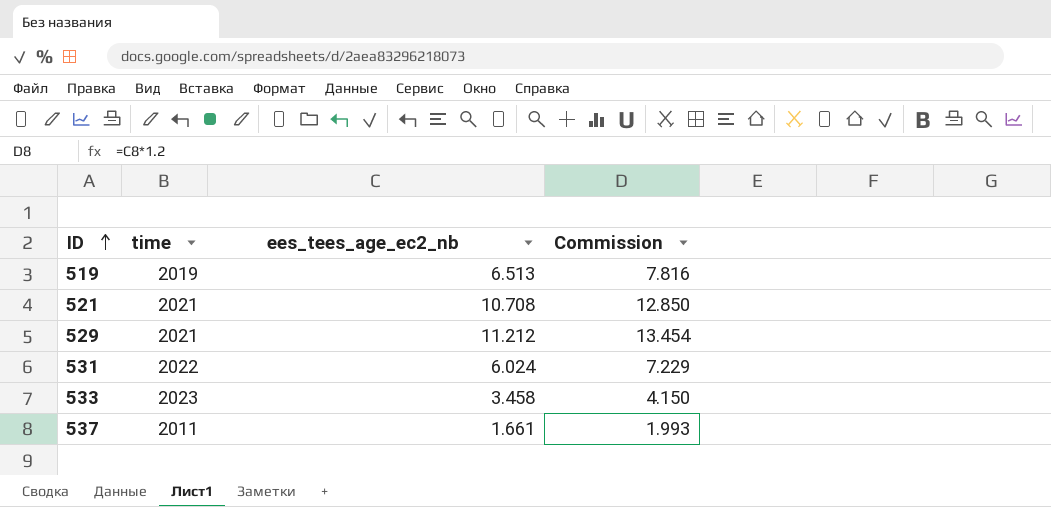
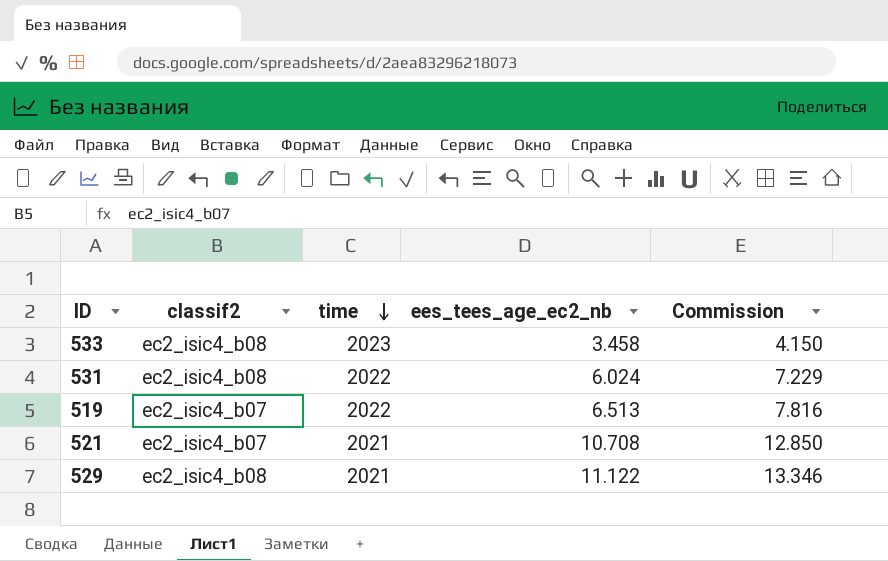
row order: ID ascending -> time descending
column classif2 | position: none -> 2
row 537: 2011 | 1.661 | 1.993 -> none
519 | time: 2019 -> 2022
529 | ees_tees_age_ec2_nb: 11.212 -> 11.122
529 | Commission: 13.454 -> 13.346

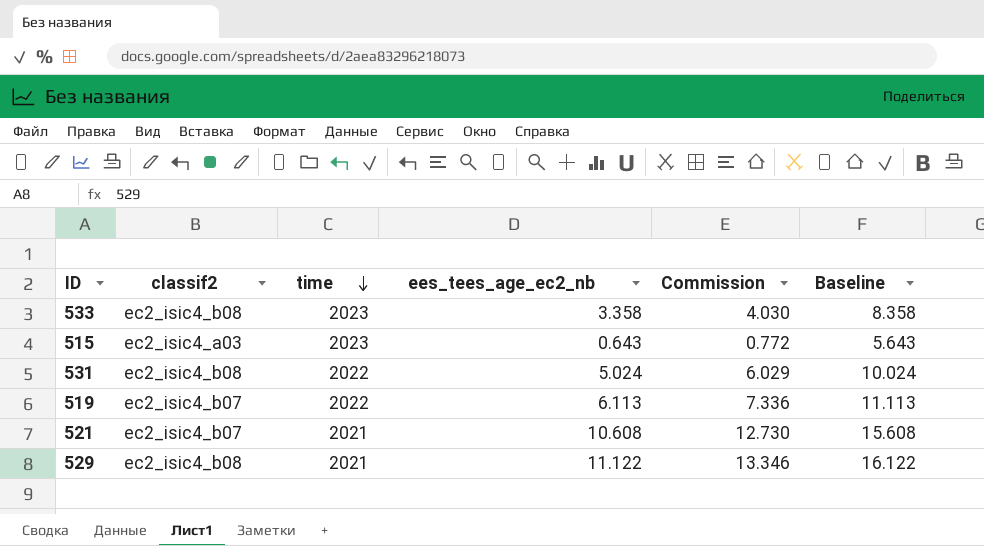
column Baseline | formula: none -> [ees_tees_age_ec2_nb] + 5
533 | ees_tees_age_ec2_nb: 3.458 -> 3.358
533 | Commission: 4.150 -> 4.030
row 515: none -> ec2_isic4_a03 | 2023 | 0.643 | 0.772 | 5.643
531 | ees_tees_age_ec2_nb: 6.024 -> 5.024
531 | Commission: 7.229 -> 6.029
519 | ees_tees_age_ec2_nb: 6.513 -> 6.113
519 | Commission: 7.816 -> 7.336
521 | ees_tees_age_ec2_nb: 10.708 -> 10.608
521 | Commission: 12.850 -> 12.730

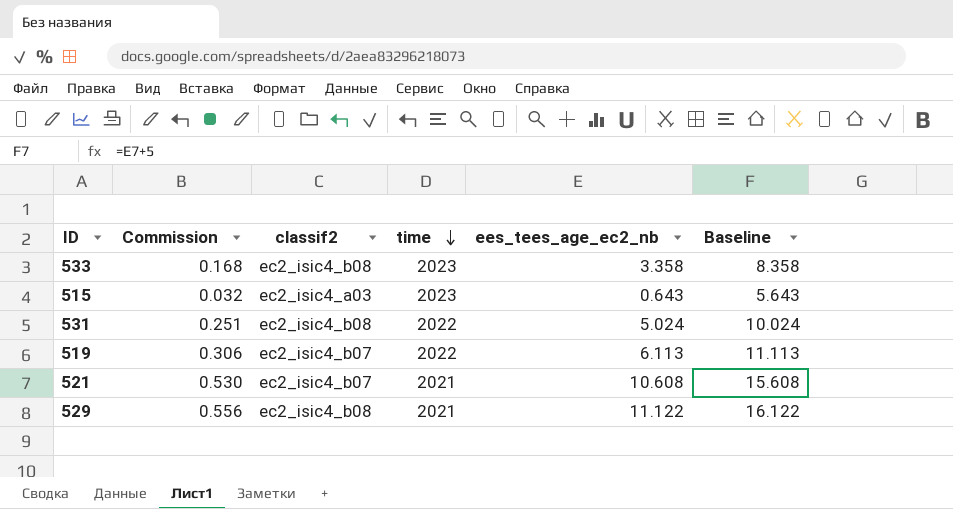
column Commission | formula: [ees_tees_age_ec2_nb] * 1.2 -> [ees_tees_age_ec2_nb] * 0.05
column Commission | position: 5 -> 2

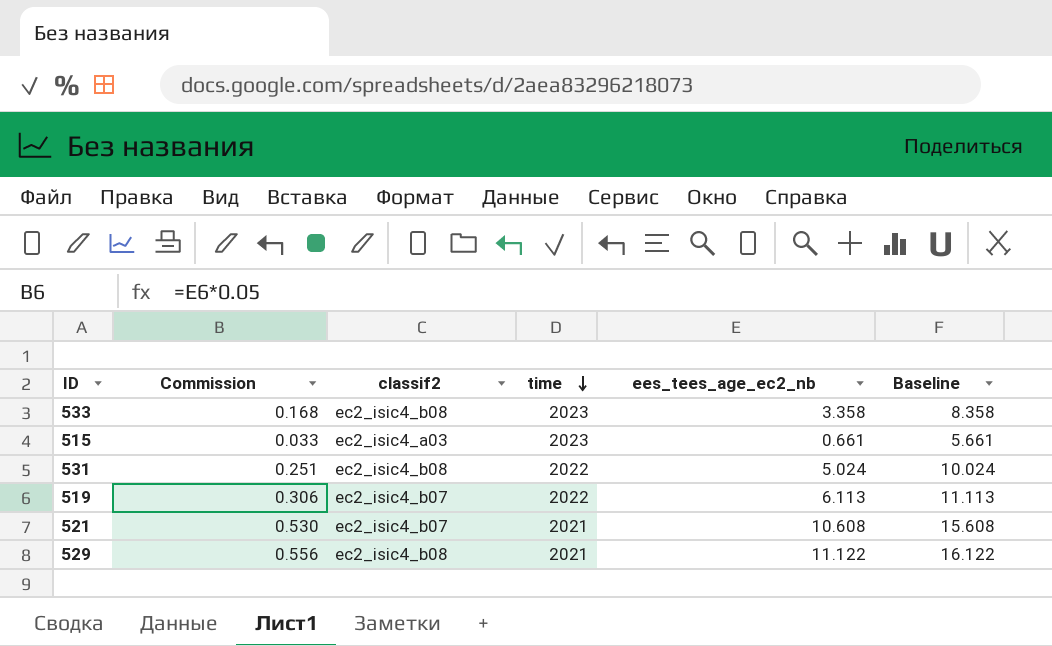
515 | Commission: 0.032 -> 0.033
515 | ees_tees_age_ec2_nb: 0.643 -> 0.661
515 | Baseline: 5.643 -> 5.661

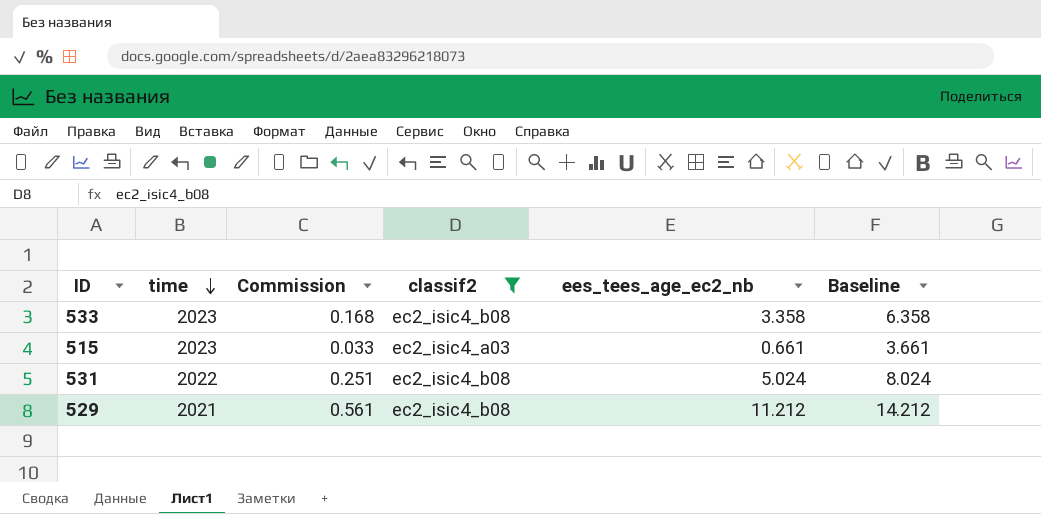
filter: none -> classif2 != ec2_isic4_b07
column time | position: 4 -> 2
column Baseline | formula: [ees_tees_age_ec2_nb] + 5 -> [ees_tees_age_ec2_nb] + 3
529 | Commission: 0.556 -> 0.561
529 | ees_tees_age_ec2_nb: 11.122 -> 11.212

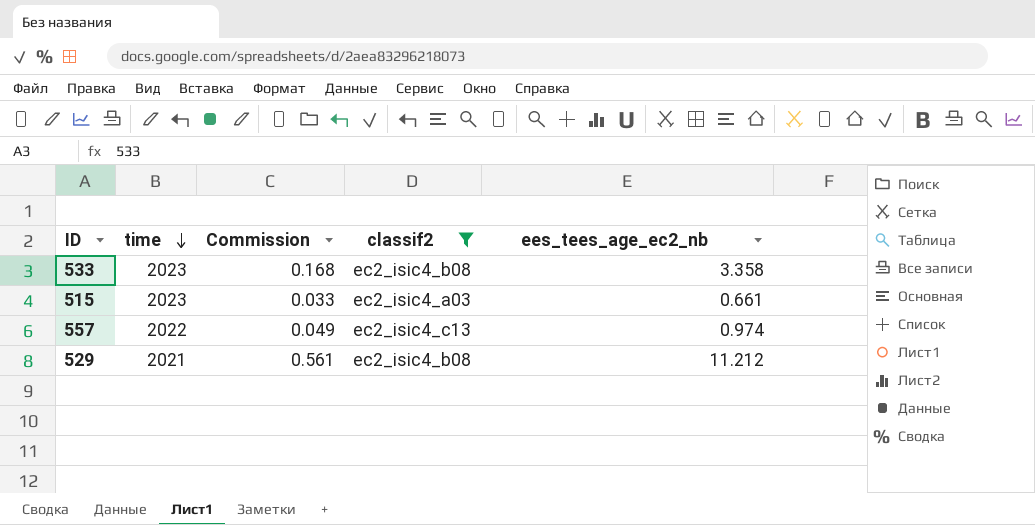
column Baseline | formula: [ees_tees_age_ec2_nb] + 3 -> none
row 531: 2022 | 0.251 | ec2_isic4_b08 | 5.024 | 8.024 -> none
row 557: none -> 2022 | 0.049 | ec2_isic4_c13 | 0.974

